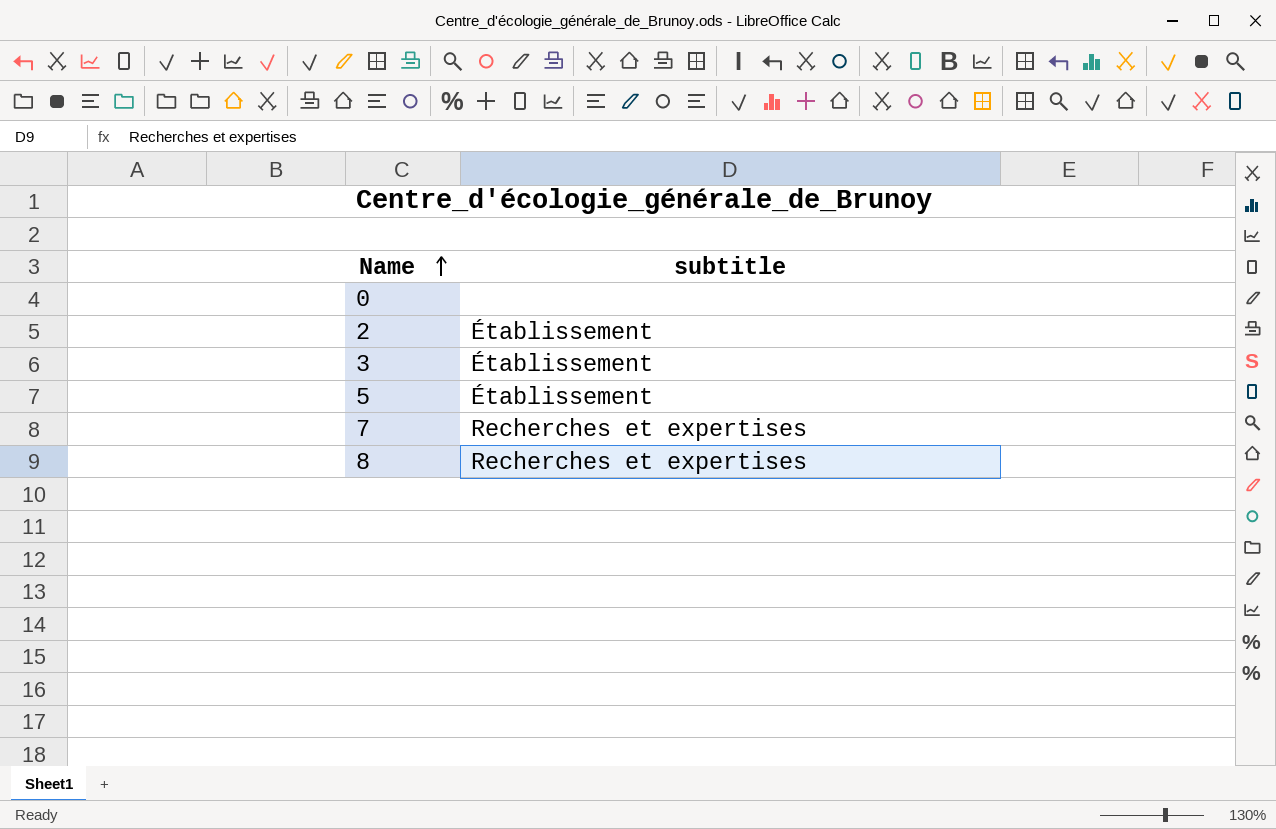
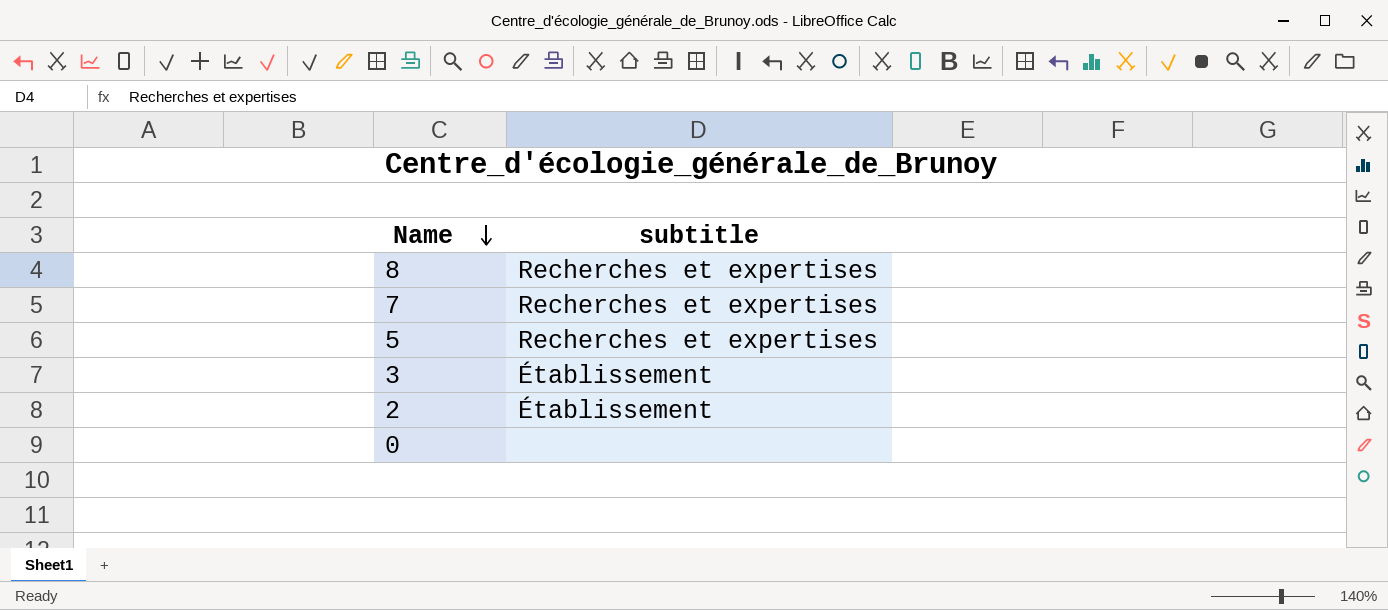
row order: Name ascending -> Name descending
5 | subtitle: Établissement -> Recherches et expertises

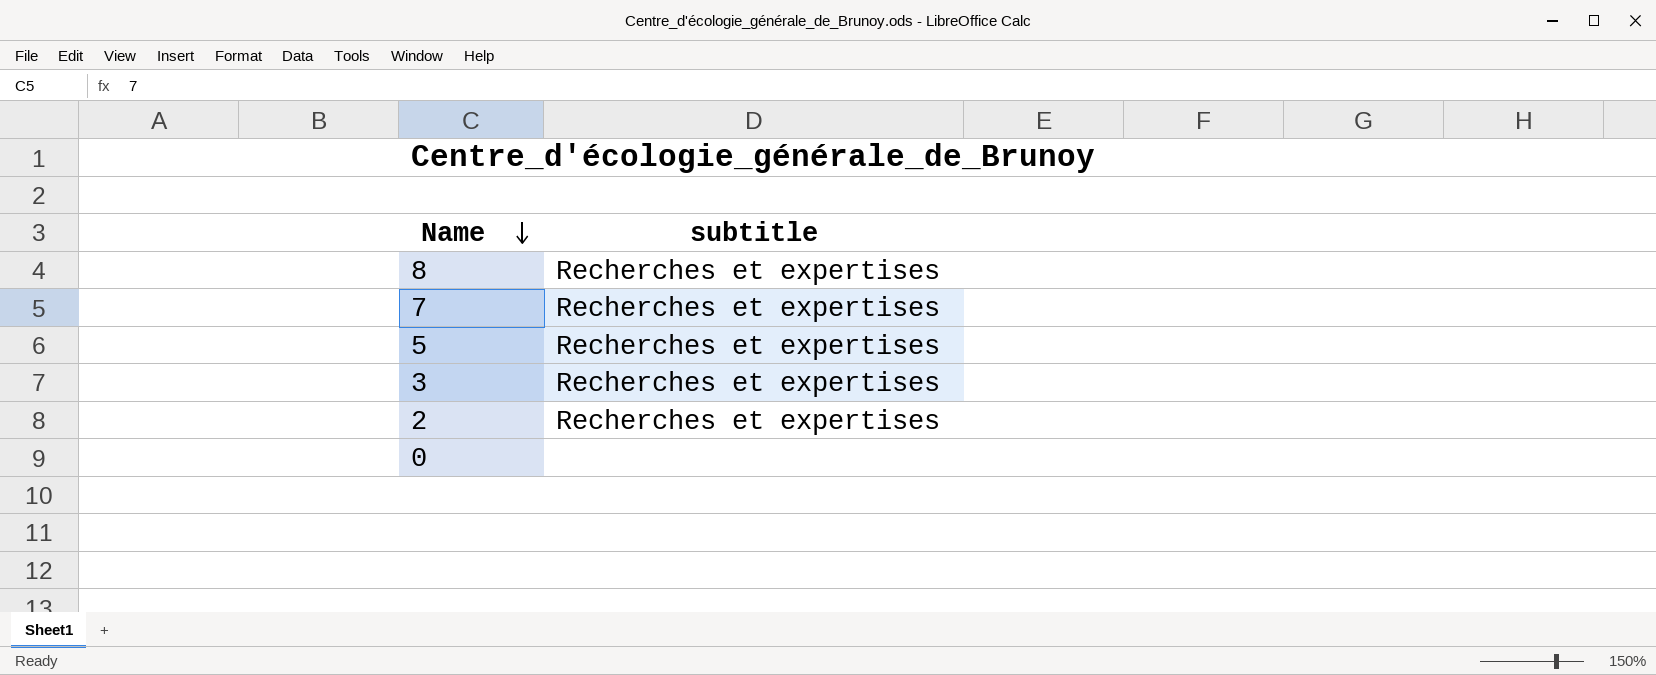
3 | subtitle: Établissement -> Recherches et expertises
2 | subtitle: Établissement -> Recherches et expertises

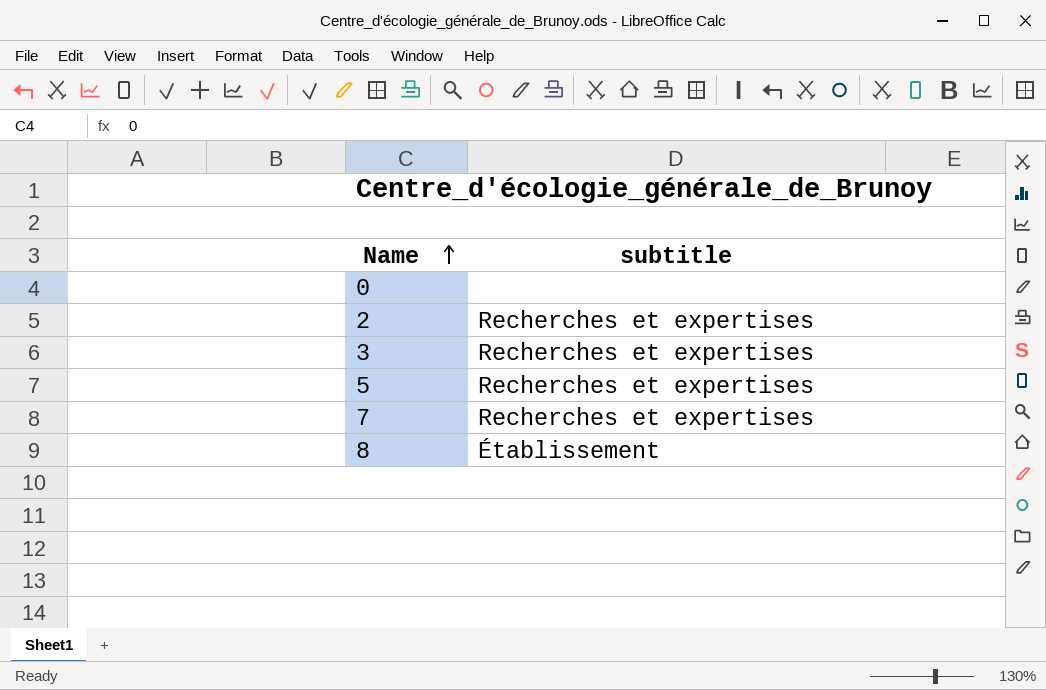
row order: Name descending -> Name ascending
8 | subtitle: Recherches et expertises -> Établissement

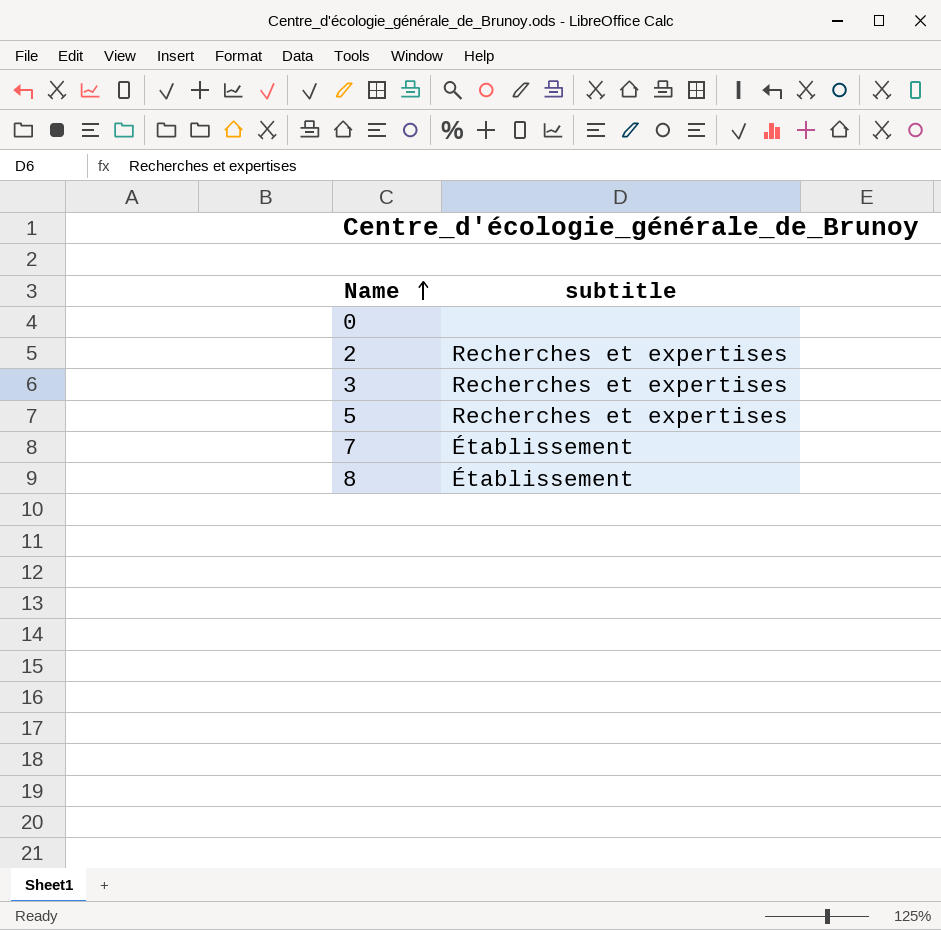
7 | subtitle: Recherches et expertises -> Établissement

